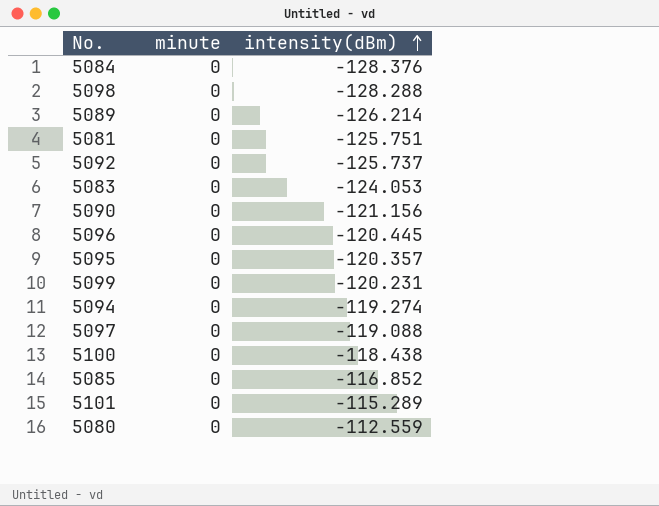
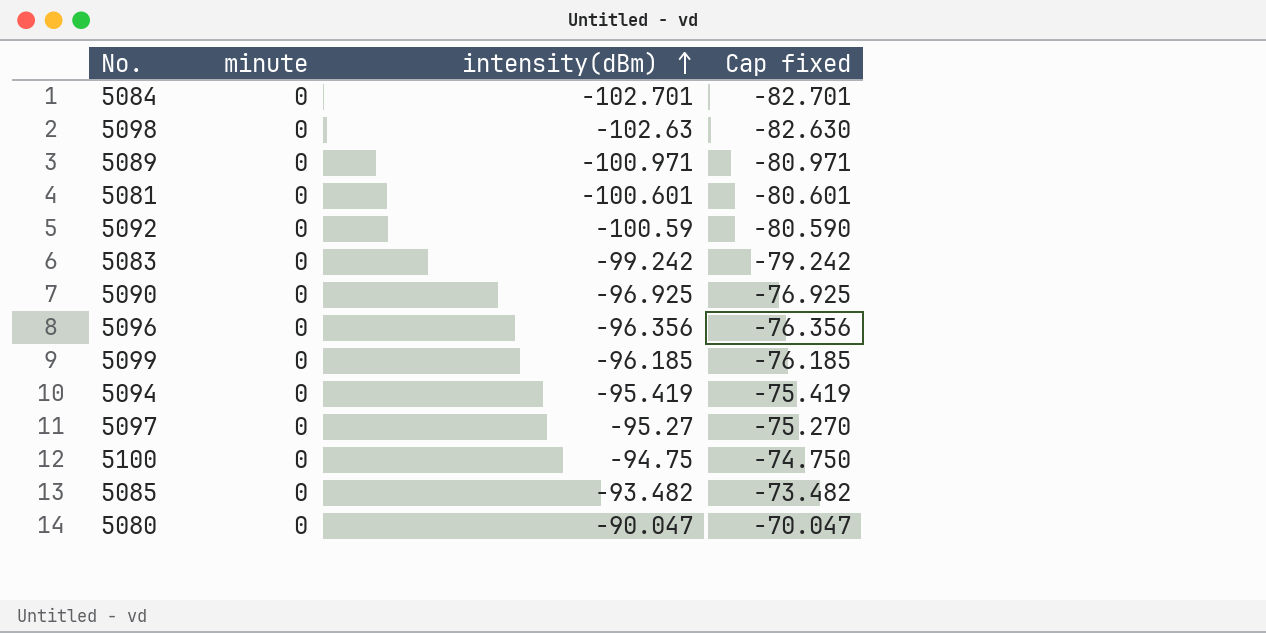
column Cap fixed | formula: none -> [intensity(dBm)] + 20
row 5095: 0 | -120.357 -> none
row 5101: 0 | -115.289 -> none
5084 | intensity(dBm): -128.376 -> -102.701
5098 | intensity(dBm): -128.288 -> -102.63
5089 | intensity(dBm): -126.214 -> -100.971
5081 | intensity(dBm): -125.751 -> -100.601
5092 | intensity(dBm): -125.737 -> -100.59
5083 | intensity(dBm): -124.053 -> -99.242
5090 | intensity(dBm): -121.156 -> -96.925
5096 | intensity(dBm): -120.445 -> -96.356
5099 | intensity(dBm): -120.231 -> -96.185
5094 | intensity(dBm): -119.274 -> -95.419
5097 | intensity(dBm): -119.088 -> -95.27
5100 | intensity(dBm): -118.438 -> -94.75
5085 | intensity(dBm): -116.852 -> -93.482
5080 | intensity(dBm): -112.559 -> -90.047

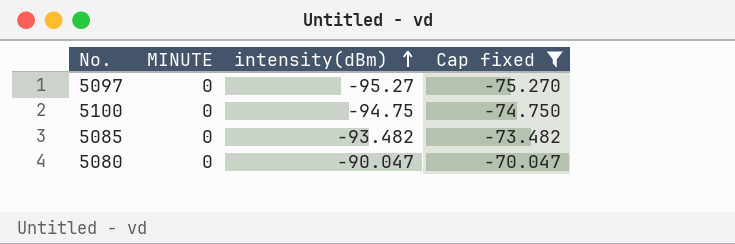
filter: none -> Cap fixed >= -75.270
column name: minute -> MINUTE

